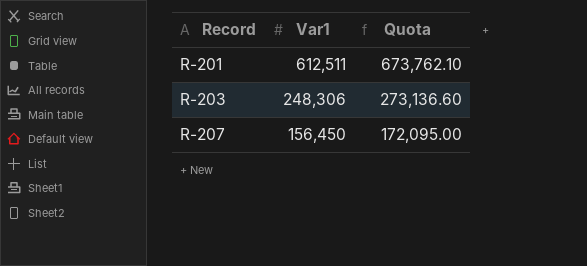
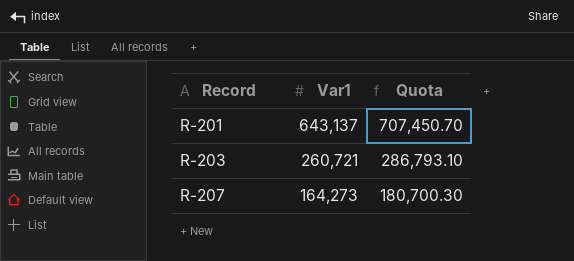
R-201 | Var1: 612,511 -> 643,137
R-201 | Quota: 673,762.10 -> 707,450.70
R-203 | Var1: 248,306 -> 260,721
R-203 | Quota: 273,136.60 -> 286,793.10
R-207 | Var1: 156,450 -> 164,273
R-207 | Quota: 172,095.00 -> 180,700.30

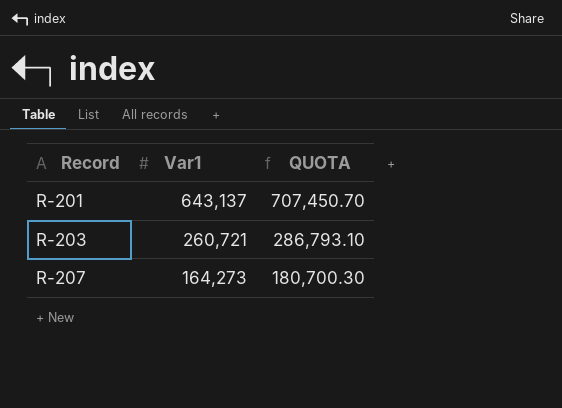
column name: Quota -> QUOTA

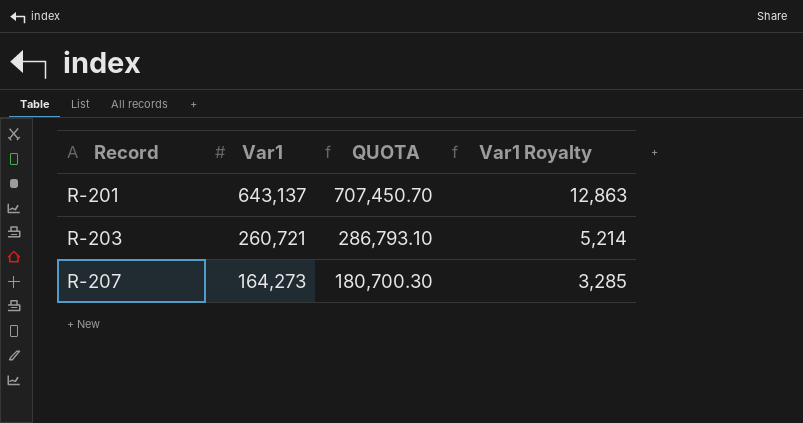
column Var1 Royalty | formula: none -> [Var1] * 0.02

